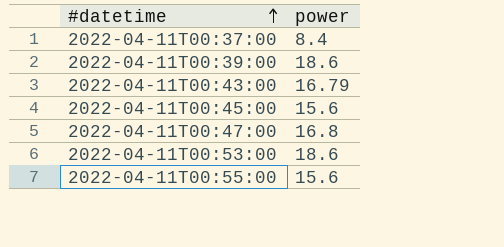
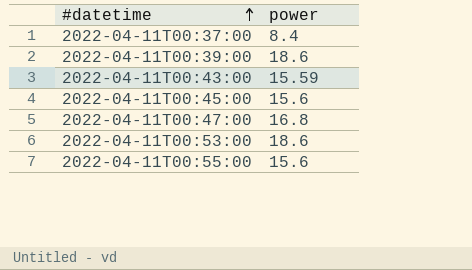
2022-04-11T00:43:00 | power: 16.79 -> 15.59

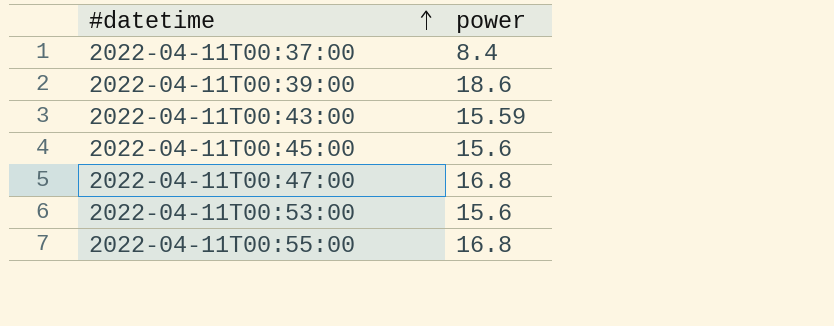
2022-04-11T00:53:00 | power: 18.6 -> 15.6
2022-04-11T00:55:00 | power: 15.6 -> 16.8

